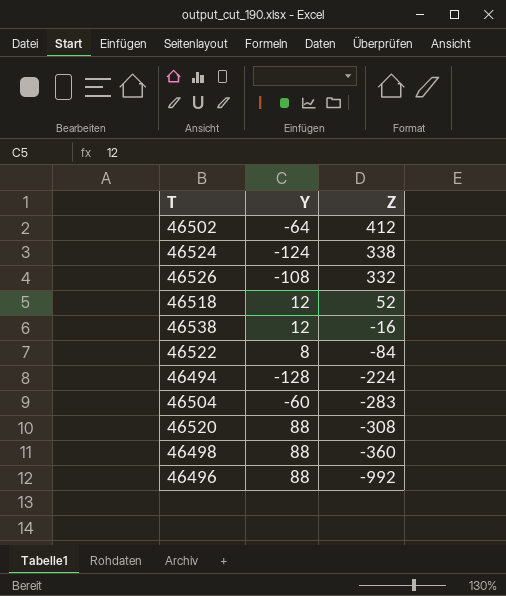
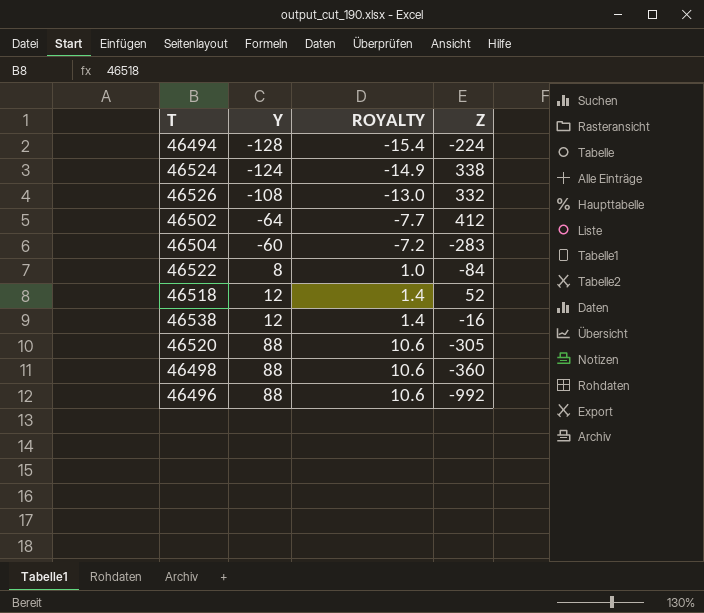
row order: Z descending -> Y ascending
column ROYALTY | formula: none -> [Y] * 0.12
46520 | Z: -308 -> -305

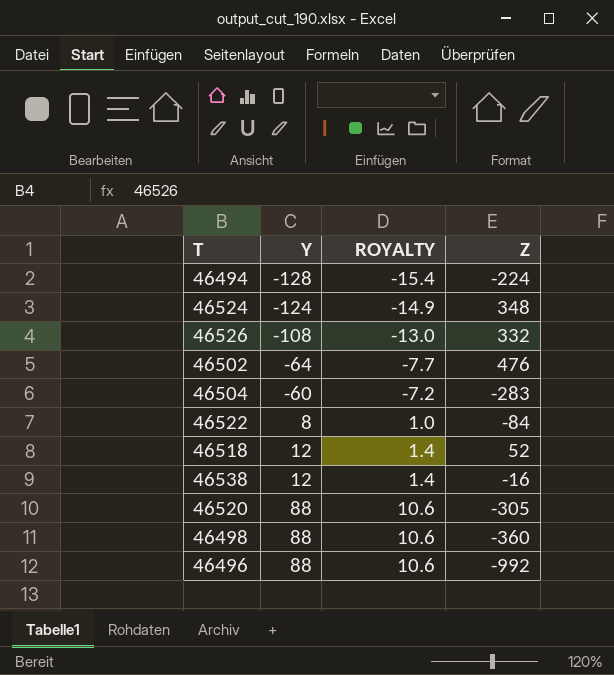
46524 | Z: 338 -> 348
46502 | Z: 412 -> 476

